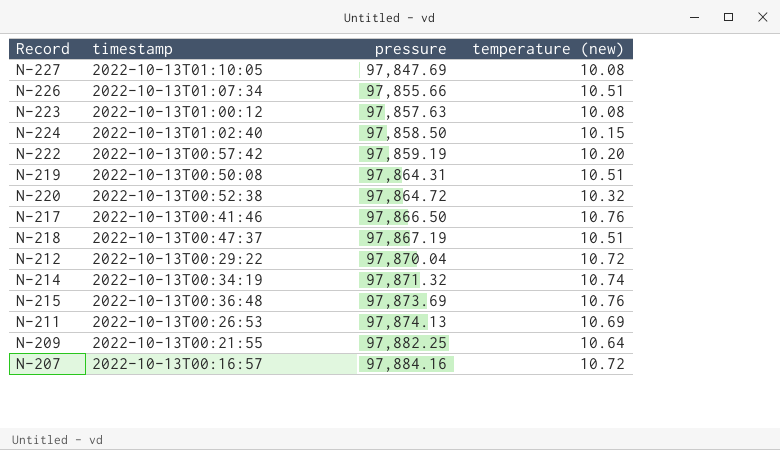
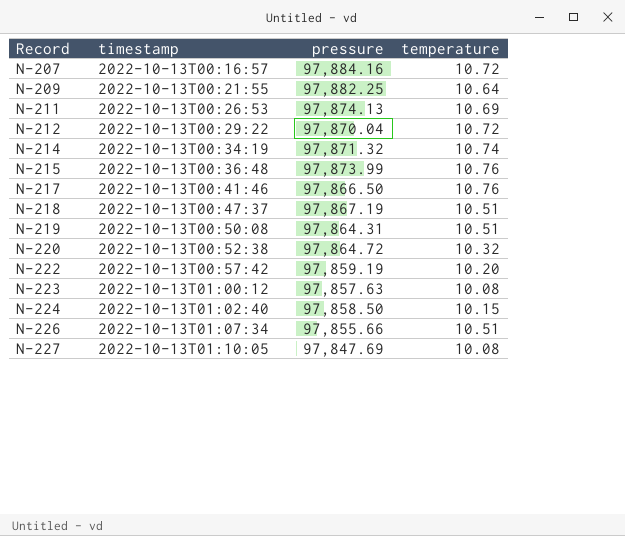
row order: pressure ascending -> Record ascending
column name: temperature (new) -> temperature
N-215 | pressure: 97,873.69 -> 97,873.99

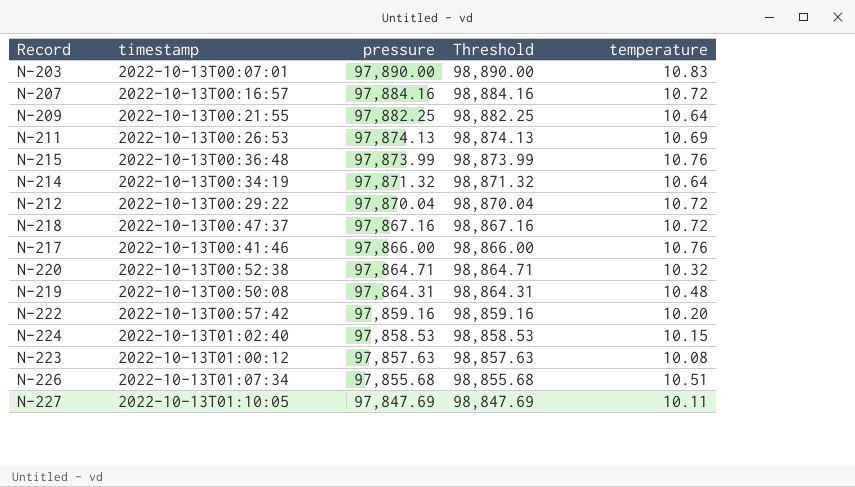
row order: Record ascending -> pressure descending
column Threshold | formula: none -> [pressure] + 1000
row N-203: none -> 2022-10-13T00:07:01 | 97,890.00 | 98,890.00 | 10.83
N-214 | temperature: 10.74 -> 10.64
N-218 | pressure: 97,867.19 -> 97,867.16
N-218 | temperature: 10.51 -> 10.72
N-217 | pressure: 97,866.50 -> 97,866.00
N-220 | pressure: 97,864.72 -> 97,864.71
N-219 | temperature: 10.51 -> 10.48
N-222 | pressure: 97,859.19 -> 97,859.16
N-224 | pressure: 97,858.50 -> 97,858.53
N-226 | pressure: 97,855.66 -> 97,855.68
N-227 | temperature: 10.08 -> 10.11

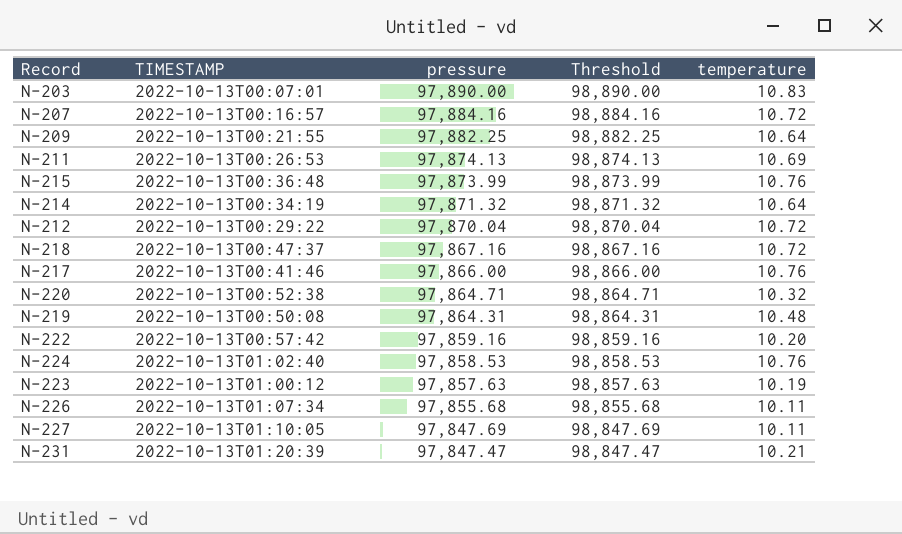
column name: timestamp -> TIMESTAMP
N-224 | temperature: 10.15 -> 10.76
N-223 | temperature: 10.08 -> 10.19
N-226 | temperature: 10.51 -> 10.11
row N-231: none -> 2022-10-13T01:20:39 | 97,847.47 | 98,847.47 | 10.21

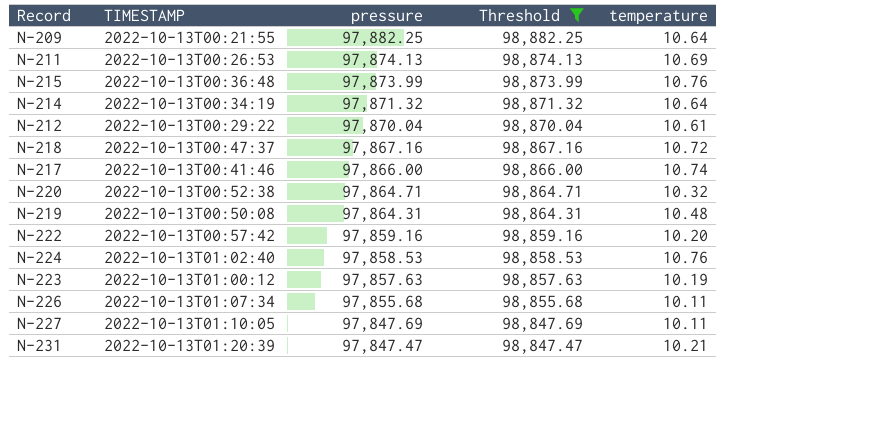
filter: none -> Threshold <= 98,882.25
N-212 | temperature: 10.72 -> 10.61
N-217 | temperature: 10.76 -> 10.74

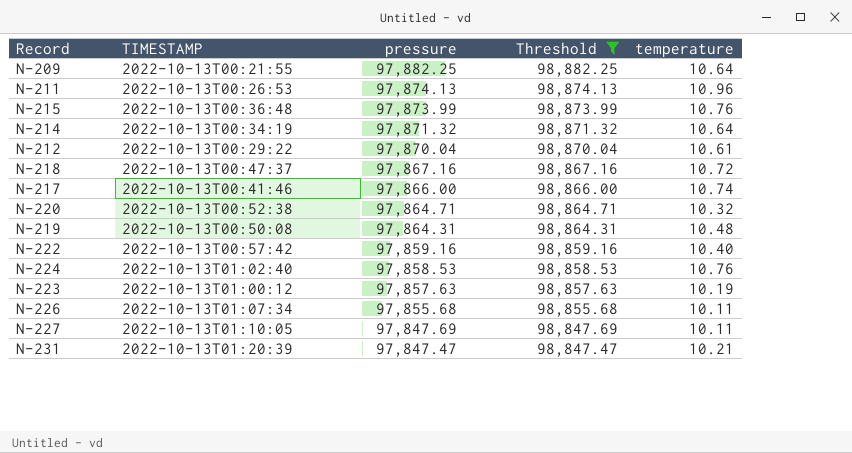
N-211 | temperature: 10.69 -> 10.96
N-222 | temperature: 10.20 -> 10.40

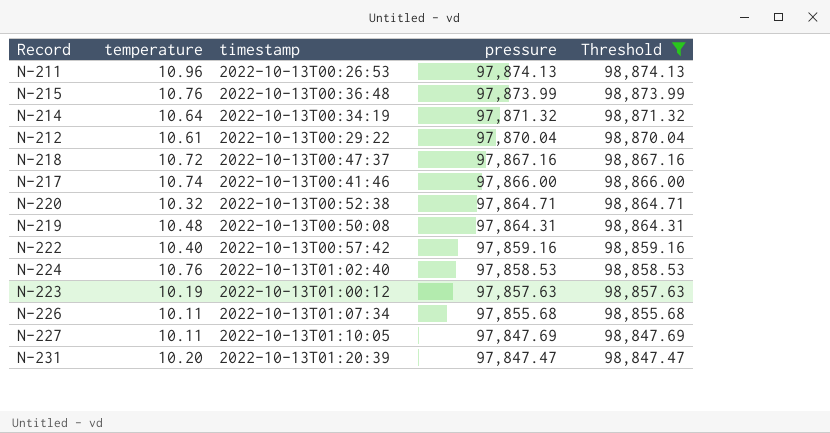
column temperature | position: 5 -> 2
column name: TIMESTAMP -> timestamp
row N-209: 2022-10-13T00:21:55 | 97,882.25 | 98,882.25 | 10.64 -> none
N-231 | temperature: 10.21 -> 10.20

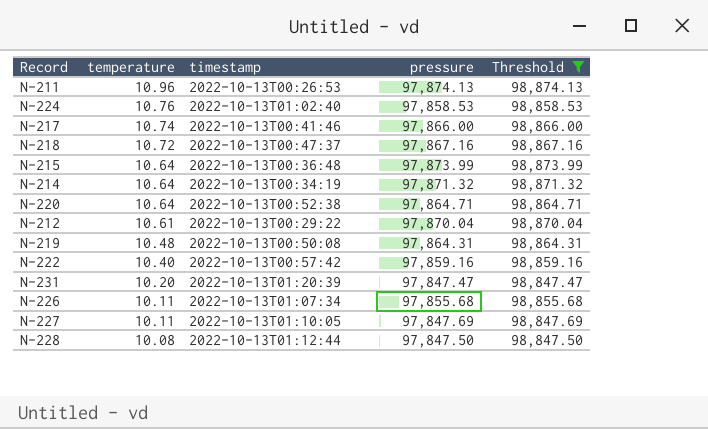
row order: pressure descending -> temperature descending
row N-223: 10.19 | 2022-10-13T01:00:12 | 97,857.63 | 98,857.63 -> none
N-215 | temperature: 10.76 -> 10.64
N-220 | temperature: 10.32 -> 10.64
row N-228: none -> 10.08 | 2022-10-13T01:12:44 | 97,847.50 | 98,847.50

